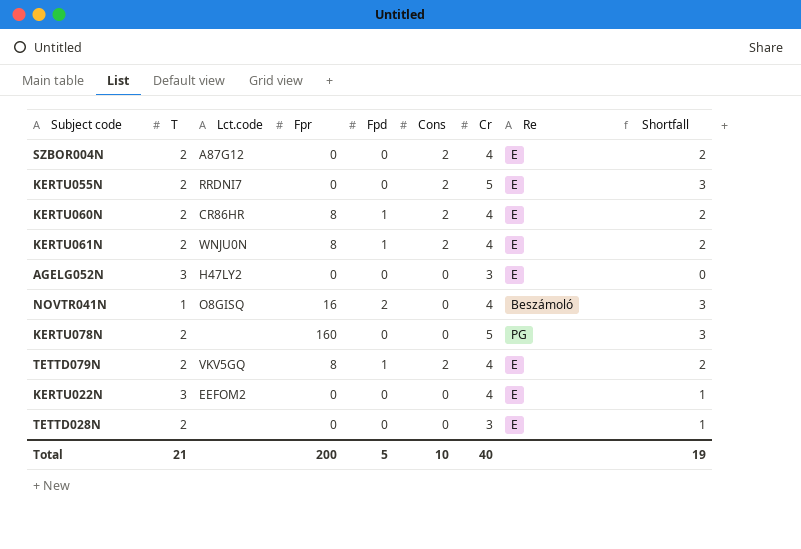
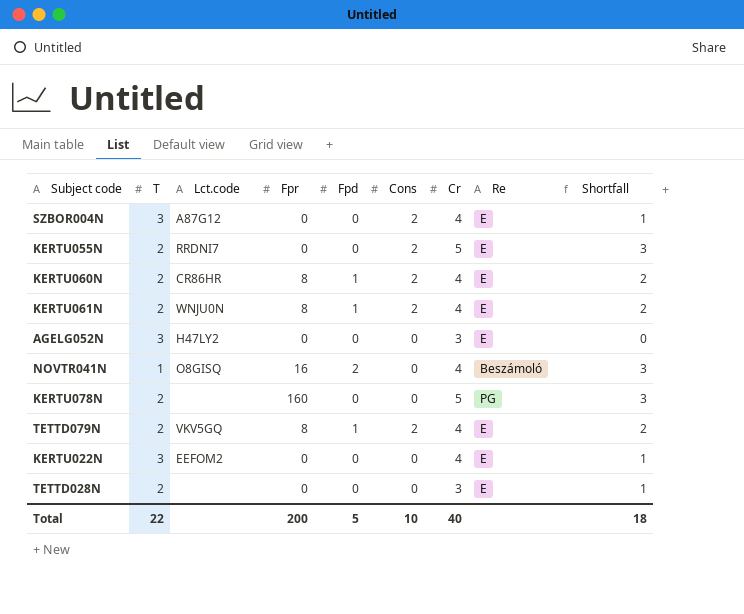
SZBOR004N | T: 2 -> 3
SZBOR004N | Shortfall: 2 -> 1
Total | T: 21 -> 22
Total | Shortfall: 19 -> 18

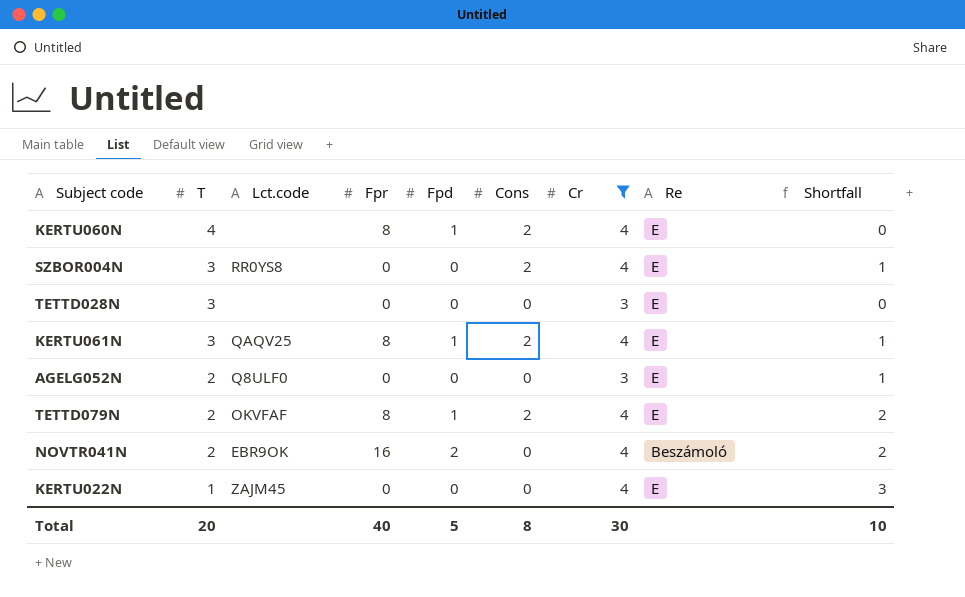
filter: none -> Cr != 5
row order: none -> T descending
KERTU060N | T: 2 -> 4
KERTU060N | Lct.code: CR86HR -> none
KERTU060N | Shortfall: 2 -> 0
SZBOR004N | Lct.code: A87G12 -> RR0YS8
TETTD028N | T: 2 -> 3
TETTD028N | Shortfall: 1 -> 0
KERTU061N | T: 2 -> 3
KERTU061N | Lct.code: WNJU0N -> QAQV25
KERTU061N | Shortfall: 2 -> 1
AGELG052N | T: 3 -> 2
AGELG052N | Lct.code: H47LY2 -> Q8ULF0
AGELG052N | Shortfall: 0 -> 1
TETTD079N | Lct.code: VKV5GQ -> OKVFAF
NOVTR041N | T: 1 -> 2
NOVTR041N | Lct.code: O8GISQ -> EBR9OK
NOVTR041N | Shortfall: 3 -> 2
KERTU022N | T: 3 -> 1
KERTU022N | Lct.code: EEFOM2 -> ZAJM45
KERTU022N | Shortfall: 1 -> 3
Total | T: 22 -> 20
Total | Fpr: 200 -> 40
Total | Cons: 10 -> 8
Total | Cr: 40 -> 30
Total | Shortfall: 18 -> 10

